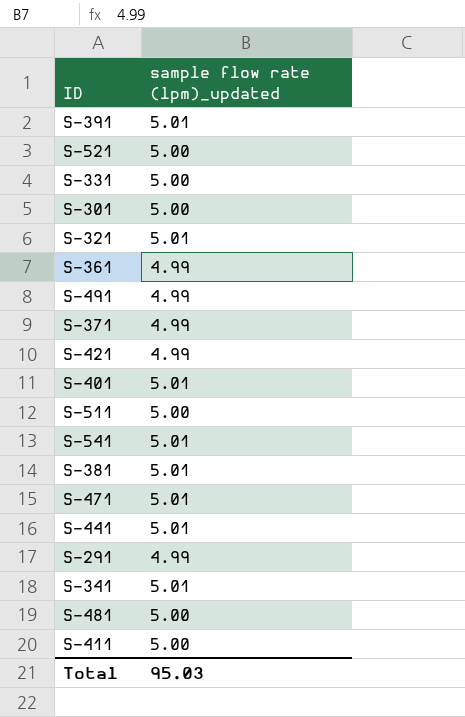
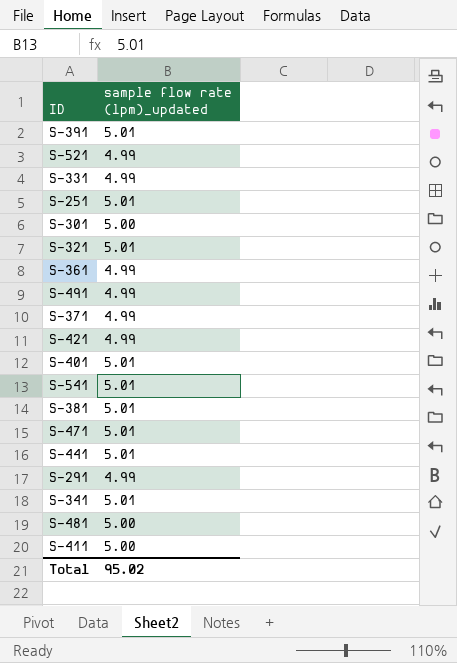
row S-511: 5.00 -> none
S-521 | sample flow rate (lpm)_updated: 5.00 -> 4.99
S-331 | sample flow rate (lpm)_updated: 5.00 -> 4.99
row S-251: none -> 5.01
Total | sample flow rate (lpm)_updated: 95.03 -> 95.02

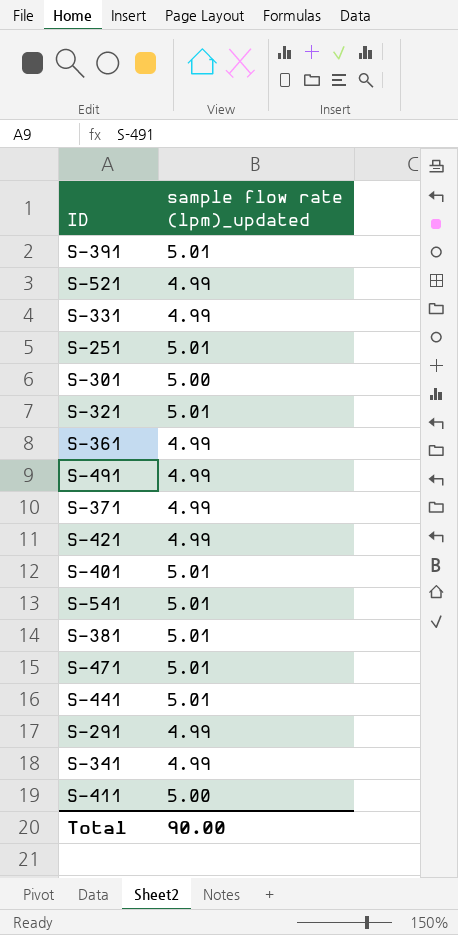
row S-481: 5.00 -> none
S-341 | sample flow rate (lpm)_updated: 5.01 -> 4.99
Total | sample flow rate (lpm)_updated: 95.02 -> 90.00

